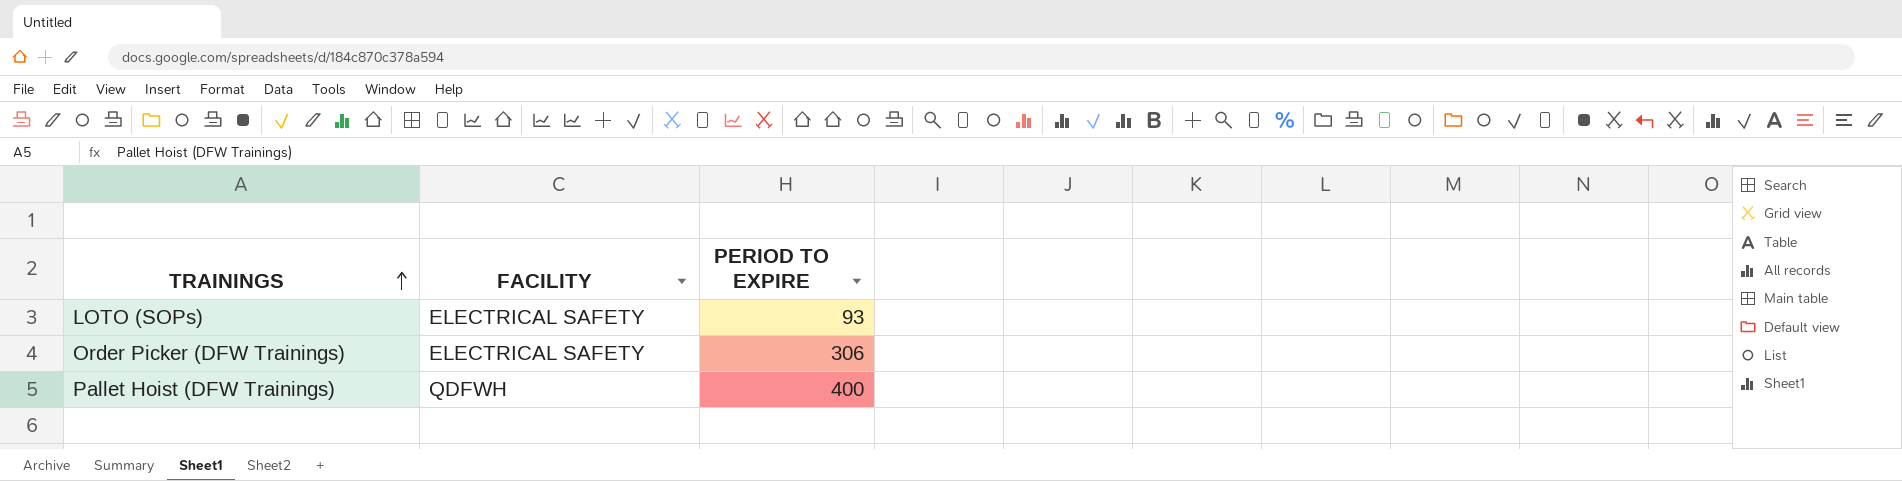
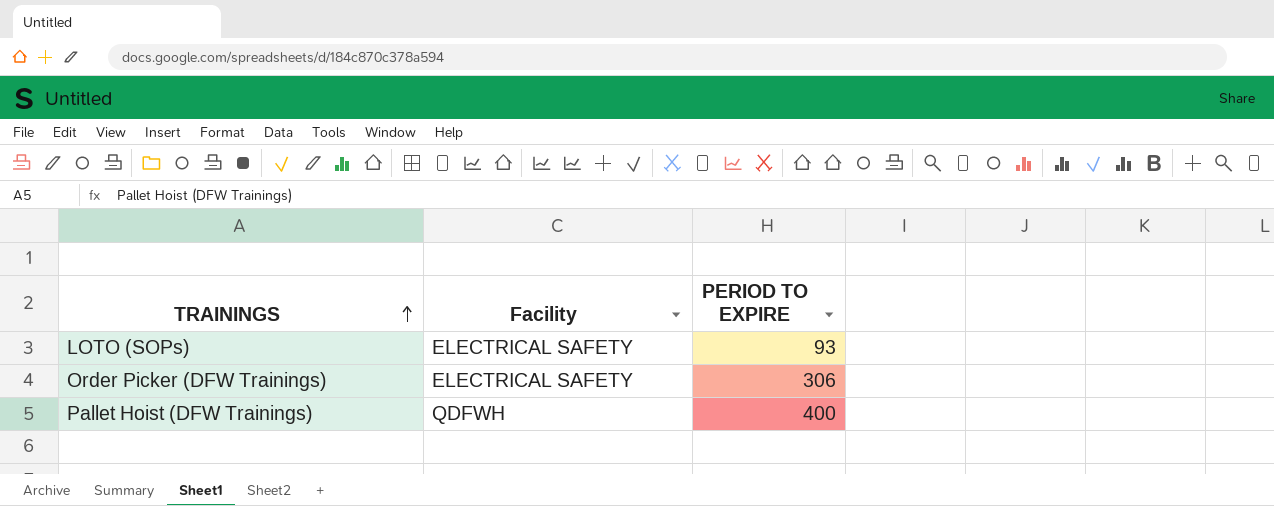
column name: FACILITY -> Facility

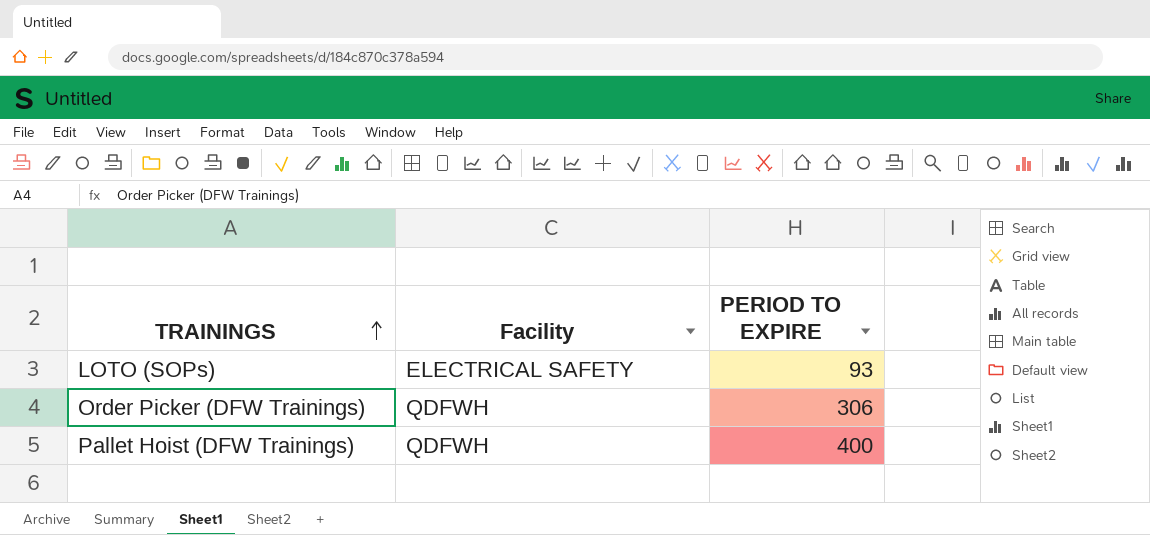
Order Picker (DFW Trainings) | Facility: ELECTRICAL SAFETY -> QDFWH

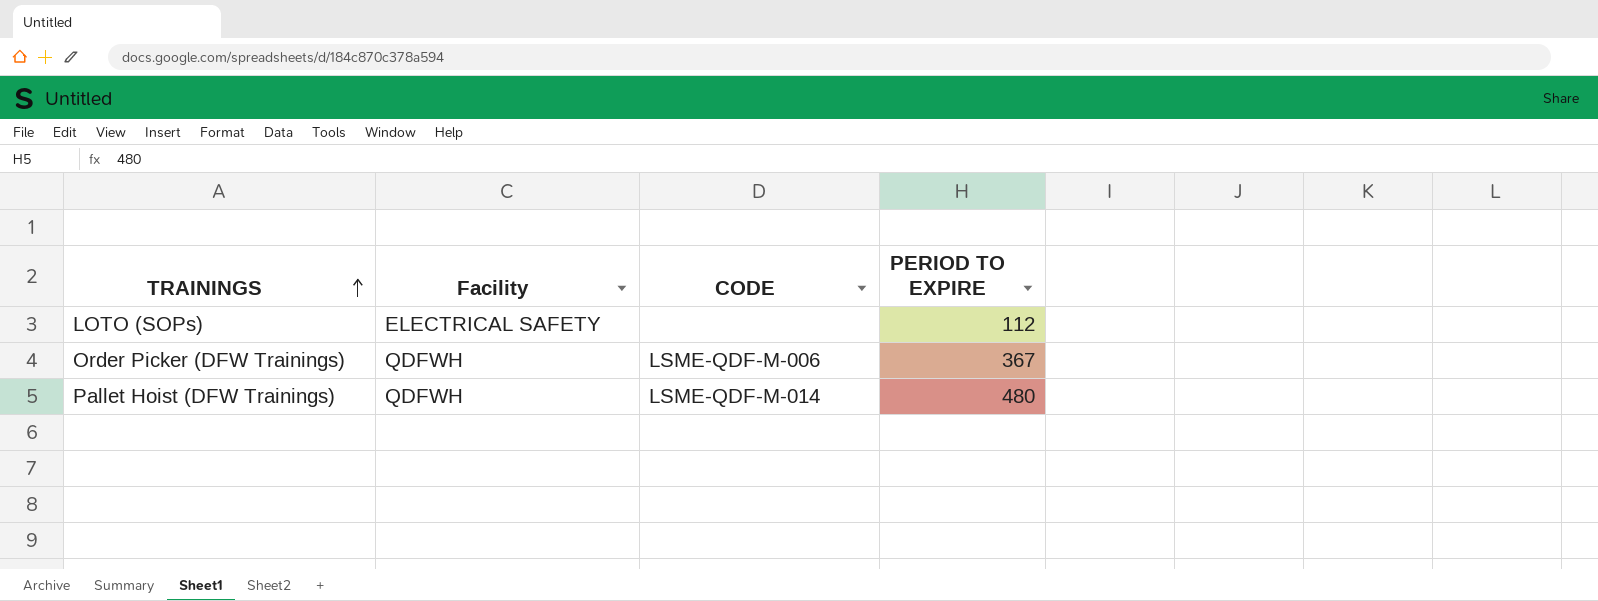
column CODE | position: none -> 3
LOTO (SOPs) | PERIOD TO EXPIRE: 93 -> 112
Order Picker (DFW Trainings) | PERIOD TO EXPIRE: 306 -> 367
Pallet Hoist (DFW Trainings) | PERIOD TO EXPIRE: 400 -> 480

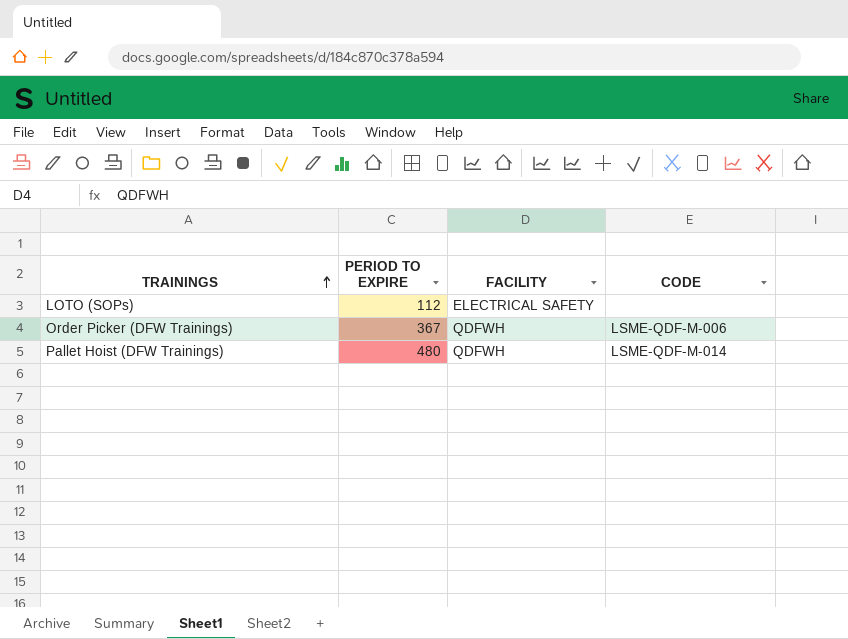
column PERIOD TO EXPIRE | position: 4 -> 2
column name: Facility -> FACILITY

